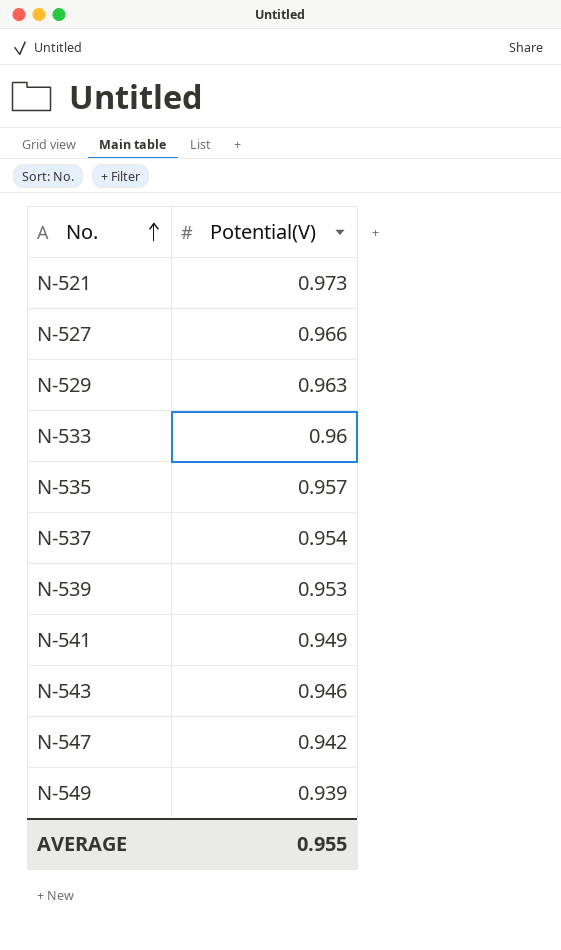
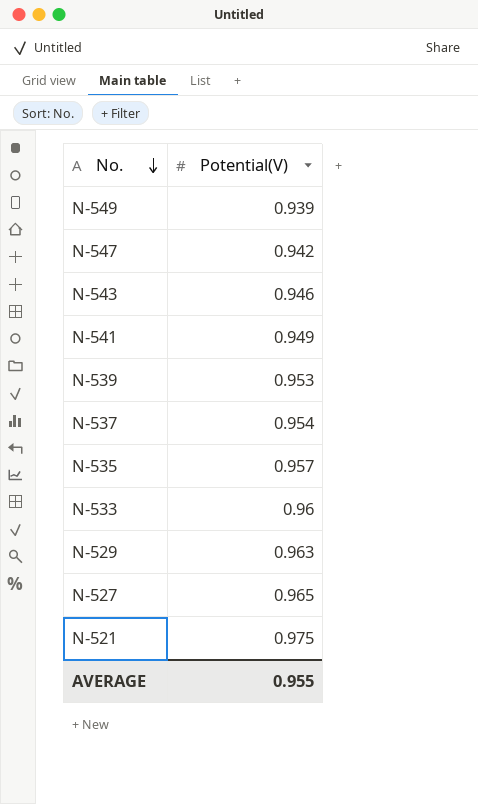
row order: No. ascending -> No. descending
N-527 | Potential(V): 0.966 -> 0.965
N-521 | Potential(V): 0.973 -> 0.975

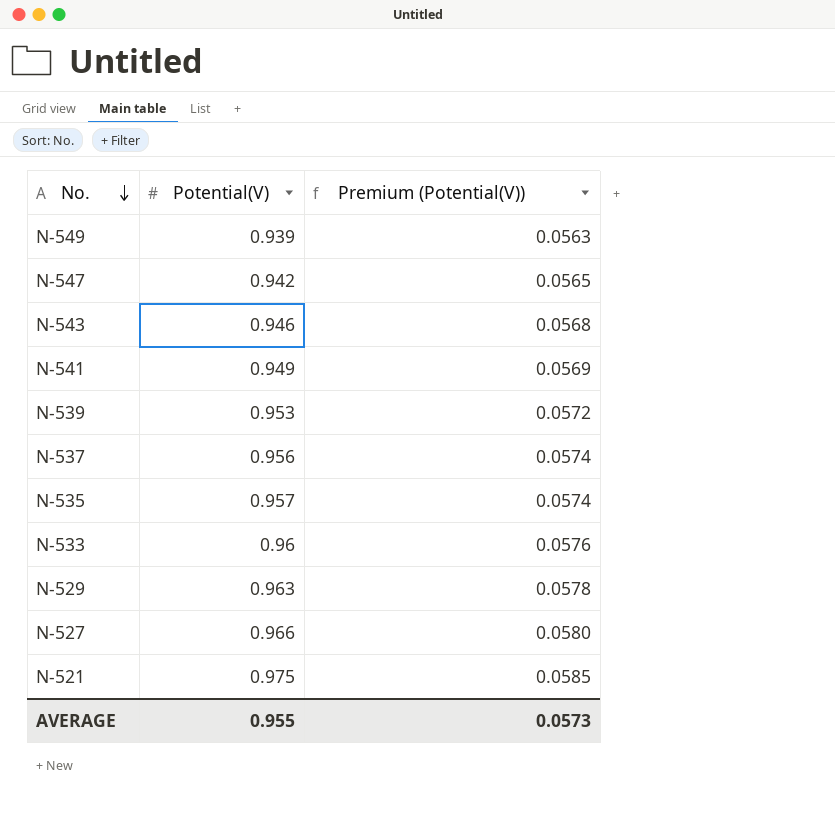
column Premium (Potential(V)) | formula: none -> [Potential(V)] * 0.06
N-537 | Potential(V): 0.954 -> 0.956
N-527 | Potential(V): 0.965 -> 0.966

